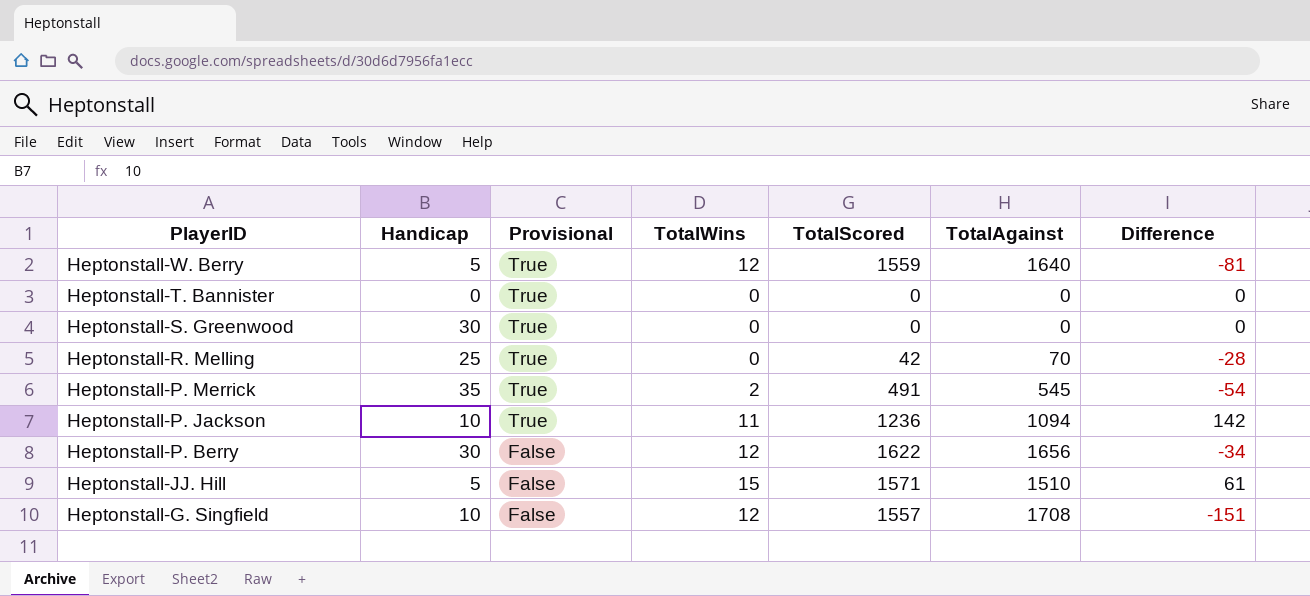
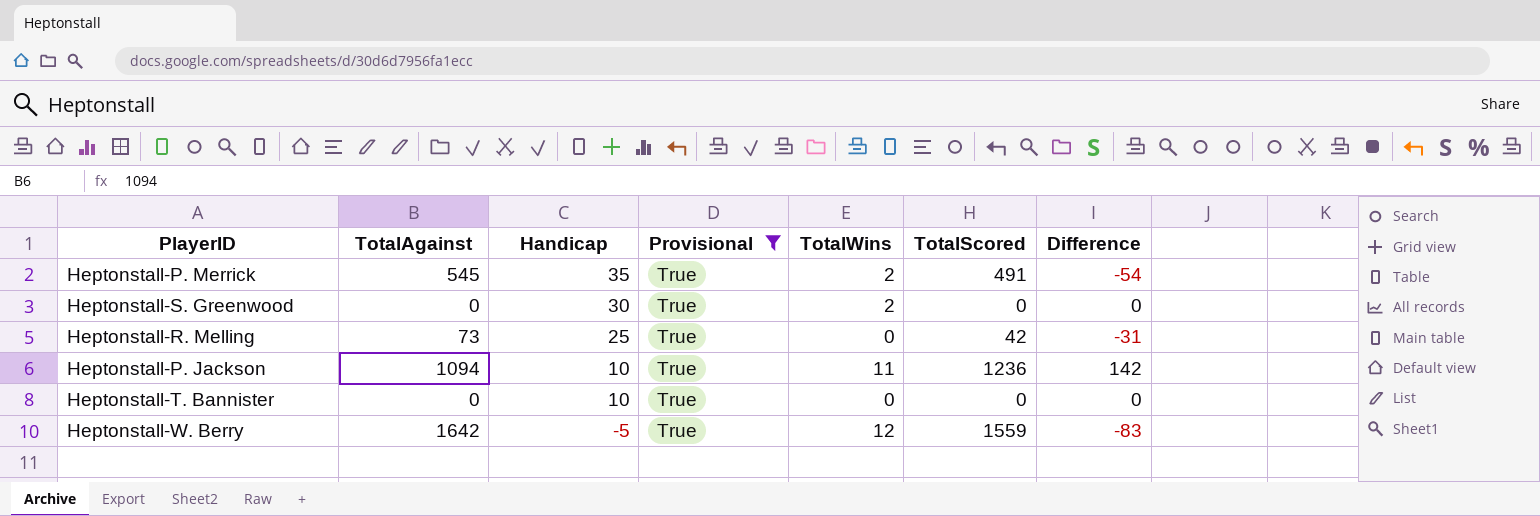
filter: none -> Provisional = True
row order: PlayerID descending -> Handicap descending
column TotalAgainst | position: 6 -> 2
Heptonstall-S. Greenwood | TotalWins: 0 -> 2
Heptonstall-R. Melling | TotalAgainst: 70 -> 73
Heptonstall-R. Melling | Difference: -28 -> -31
Heptonstall-T. Bannister | Handicap: 0 -> 10
Heptonstall-W. Berry | TotalAgainst: 1640 -> 1642
Heptonstall-W. Berry | Handicap: 5 -> -5
Heptonstall-W. Berry | Difference: -81 -> -83

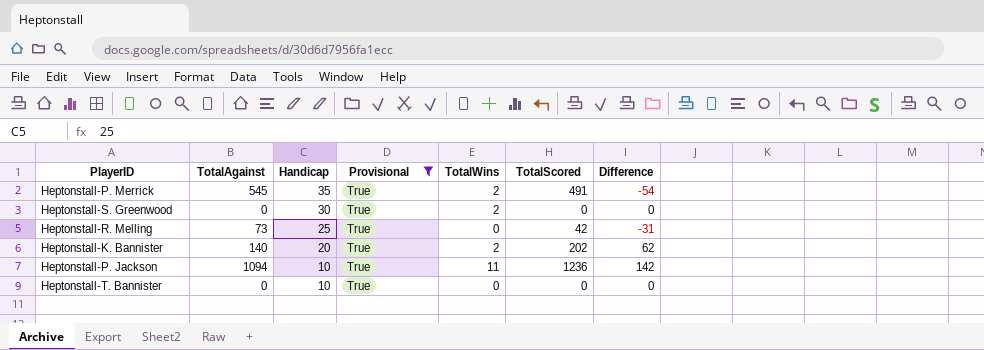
row Heptonstall-W. Berry: 1642 | -5 | True | 12 | 1559 | -83 -> none
row Heptonstall-K. Bannister: none -> 140 | 20 | True | 2 | 202 | 62

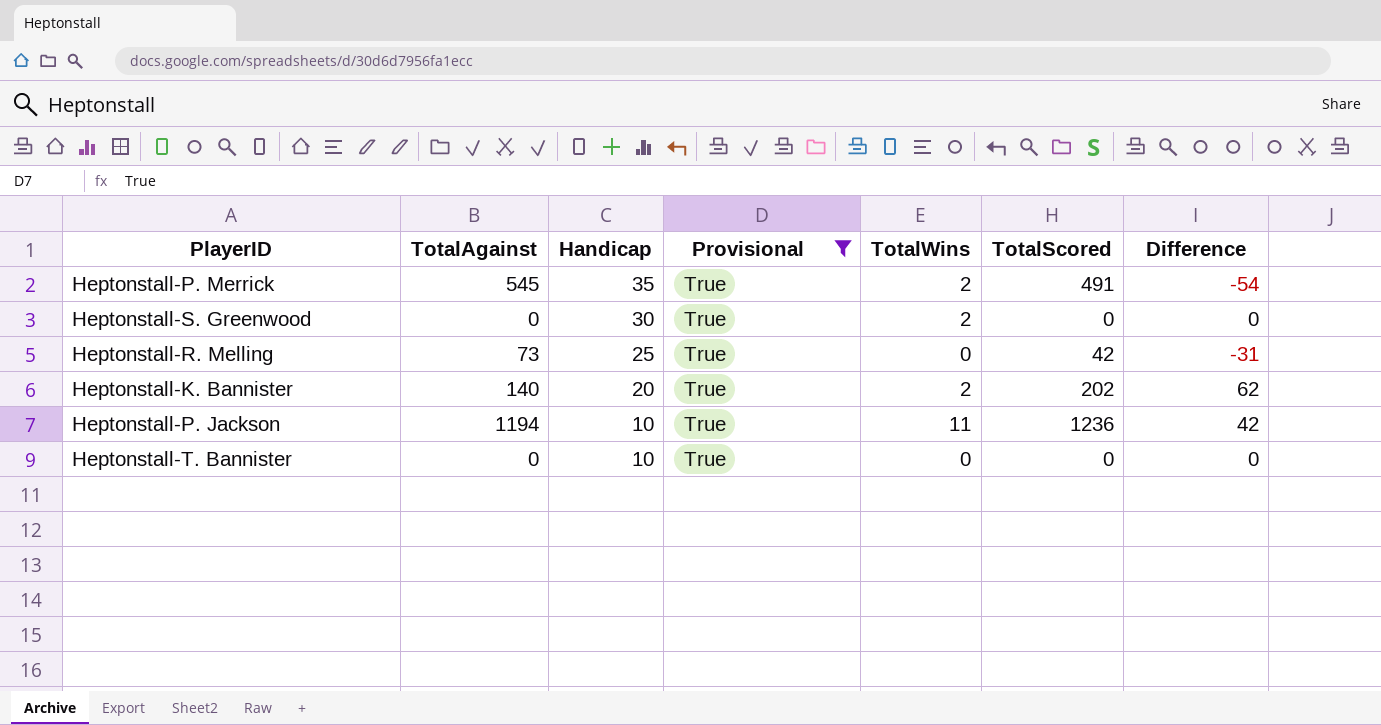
Heptonstall-P. Jackson | TotalAgainst: 1094 -> 1194
Heptonstall-P. Jackson | Difference: 142 -> 42

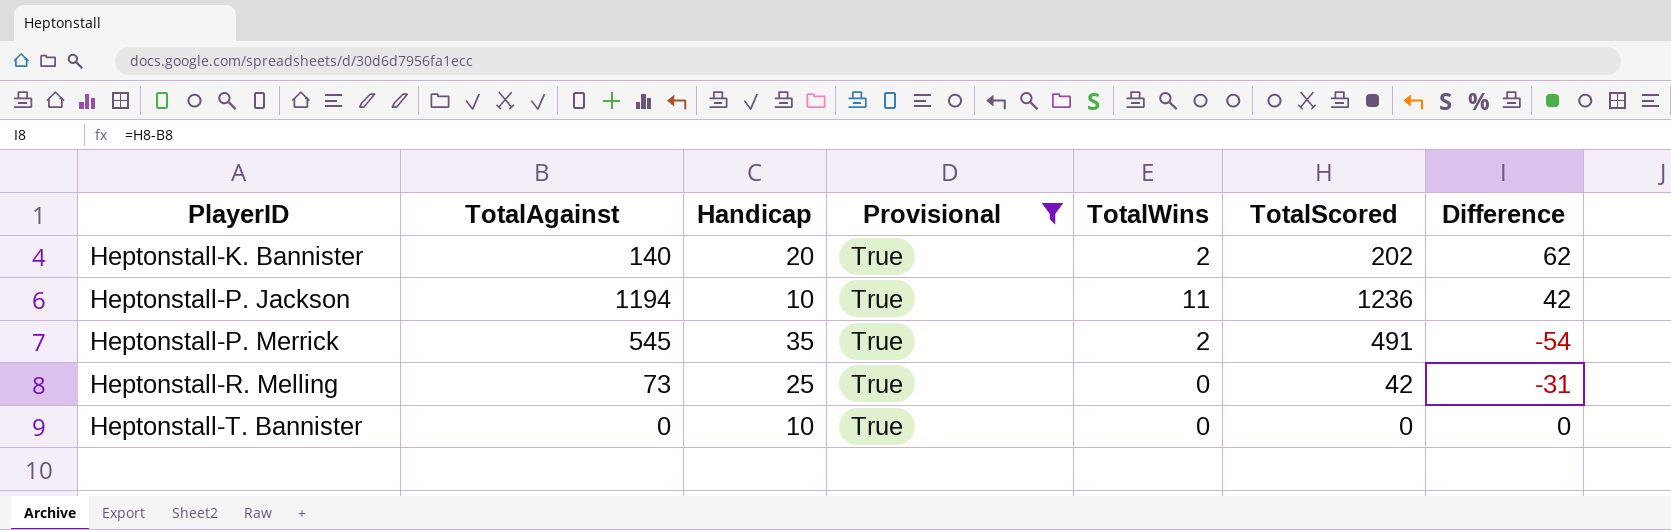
row order: Handicap descending -> PlayerID ascending
row Heptonstall-S. Greenwood: 0 | 30 | True | 2 | 0 | 0 -> none

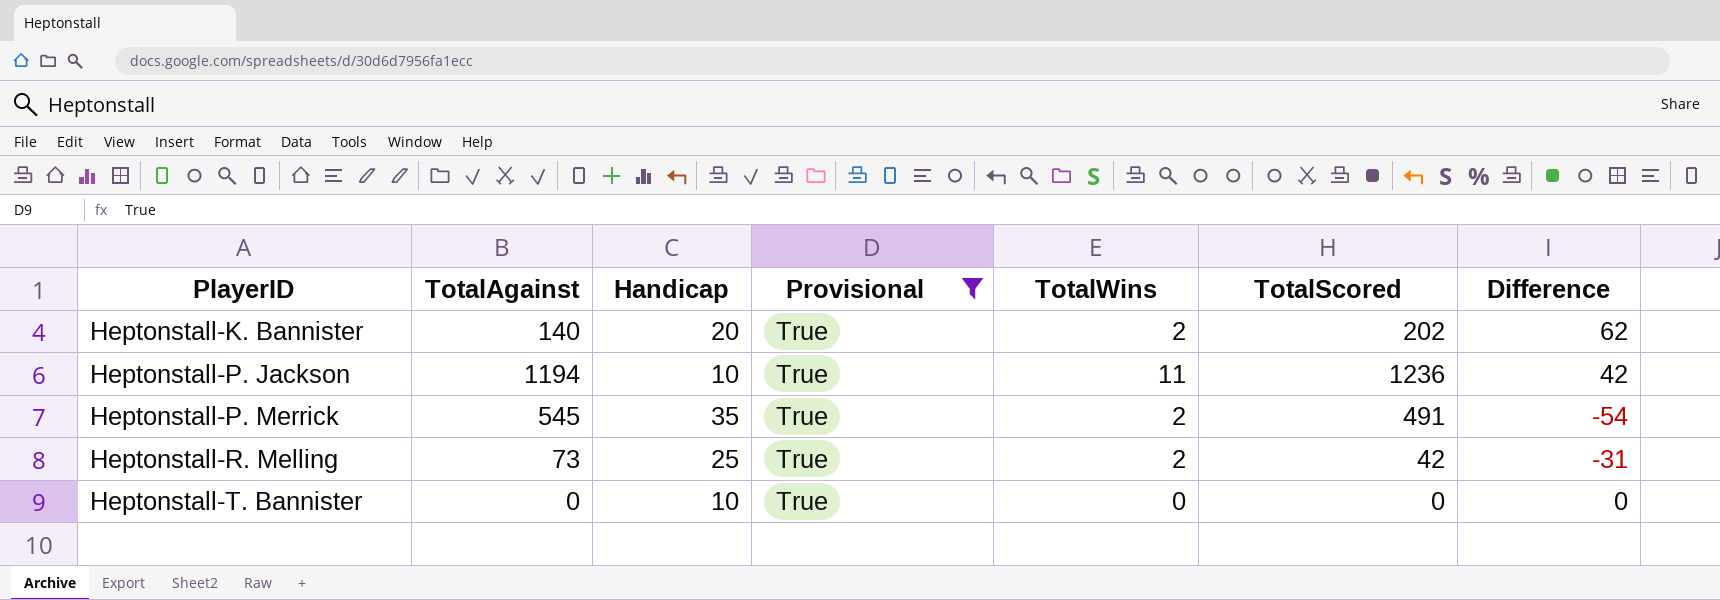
Heptonstall-R. Melling | TotalWins: 0 -> 2

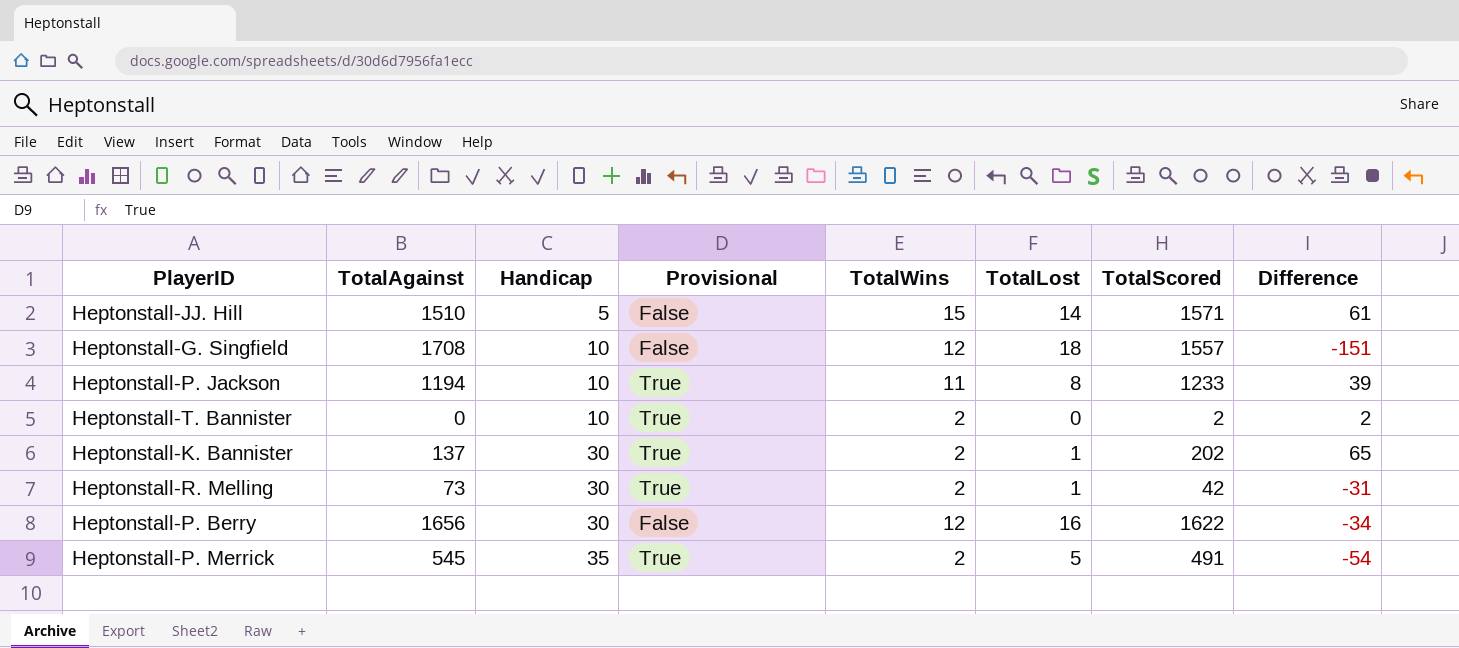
filter: Provisional = True -> none
row order: PlayerID ascending -> Handicap ascending
column TotalLost | position: none -> 6
Heptonstall-P. Jackson | TotalScored: 1236 -> 1233
Heptonstall-P. Jackson | Difference: 42 -> 39
Heptonstall-T. Bannister | TotalWins: 0 -> 2
Heptonstall-T. Bannister | TotalScored: 0 -> 2
Heptonstall-T. Bannister | Difference: 0 -> 2
Heptonstall-K. Bannister | TotalAgainst: 140 -> 137
Heptonstall-K. Bannister | Handicap: 20 -> 30
Heptonstall-K. Bannister | Difference: 62 -> 65
Heptonstall-R. Melling | Handicap: 25 -> 30

